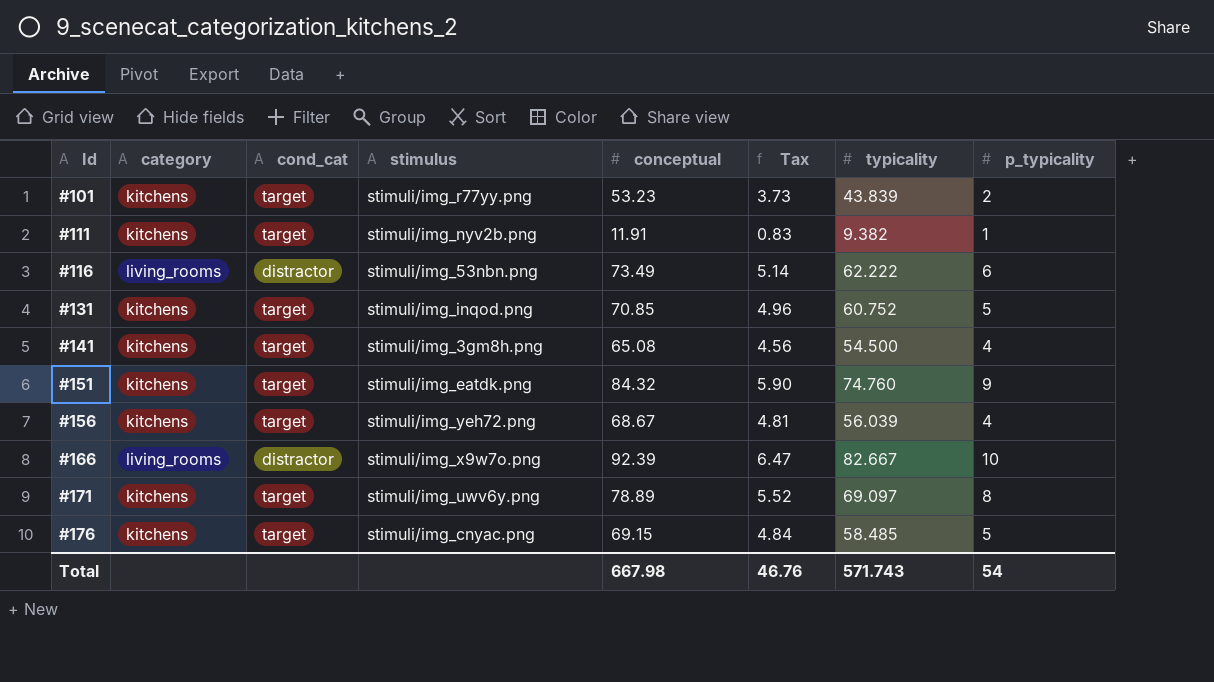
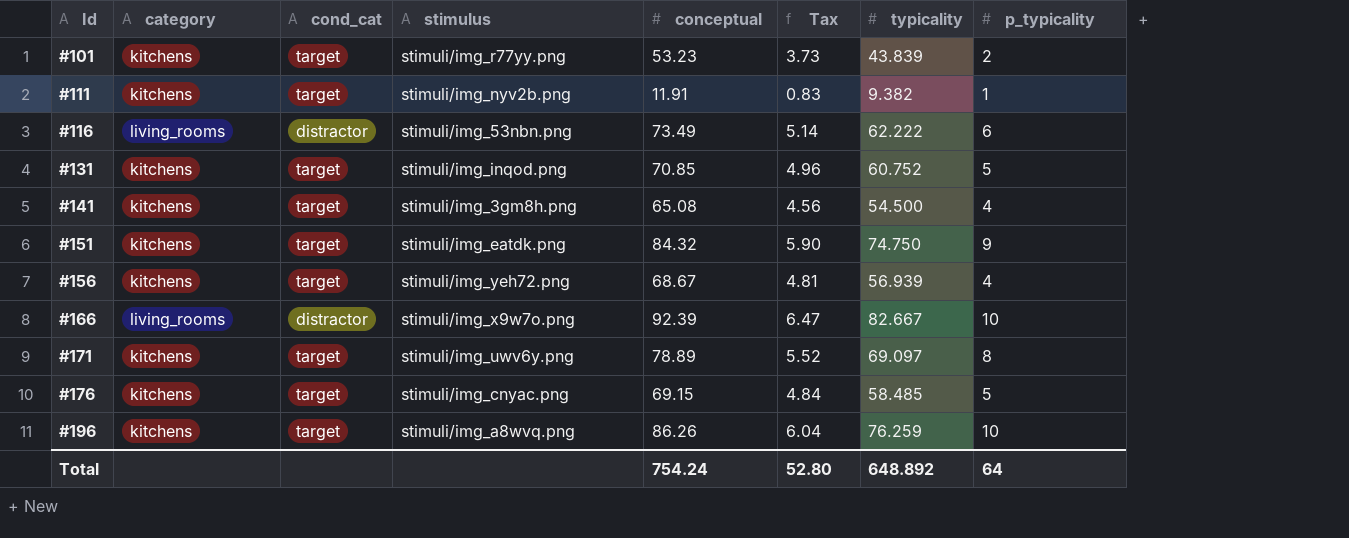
#151 | typicality: 74.760 -> 74.750
#156 | typicality: 56.039 -> 56.939
row #196: none -> kitchens | target | stimuli/img_a8wvq.png | 86.26 | 6.04 | 76.259 | 10
Total | conceptual: 667.98 -> 754.24
Total | Tax: 46.76 -> 52.80
Total | typicality: 571.743 -> 648.892
Total | p_typicality: 54 -> 64

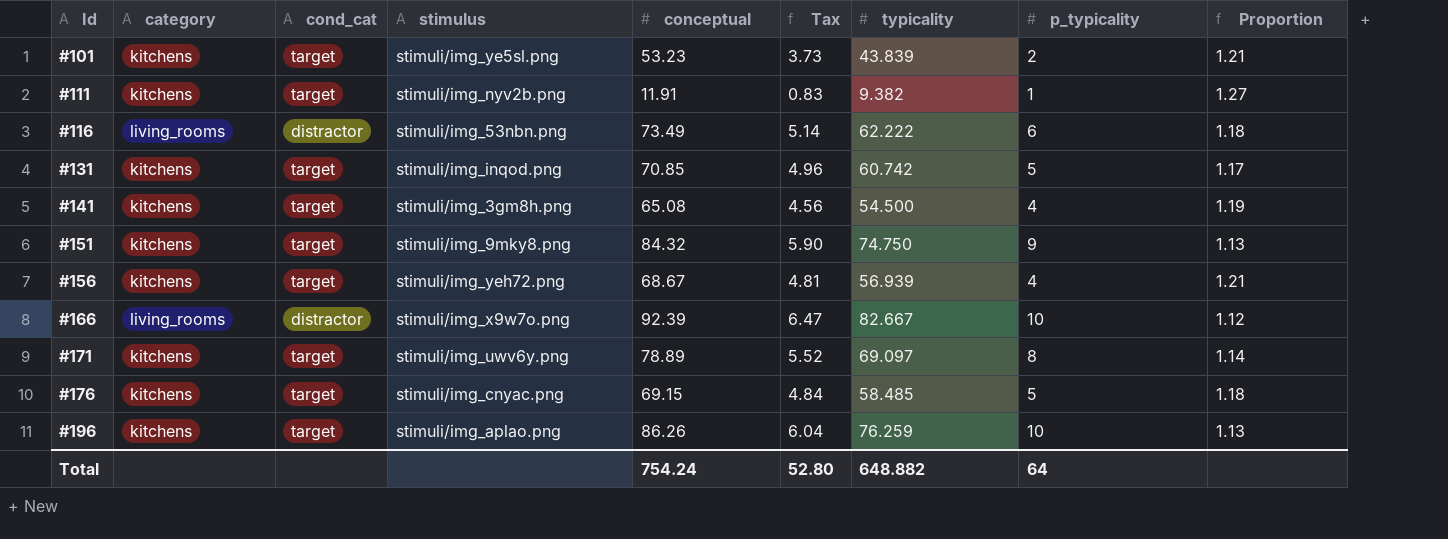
column Proportion | formula: none -> [conceptual] / [typicality]
#101 | stimulus: stimuli/img_r77yy.png -> stimuli/img_ye5sl.png
#131 | typicality: 60.752 -> 60.742
#151 | stimulus: stimuli/img_eatdk.png -> stimuli/img_9mky8.png
#196 | stimulus: stimuli/img_a8wvq.png -> stimuli/img_aplao.png
Total | typicality: 648.892 -> 648.882

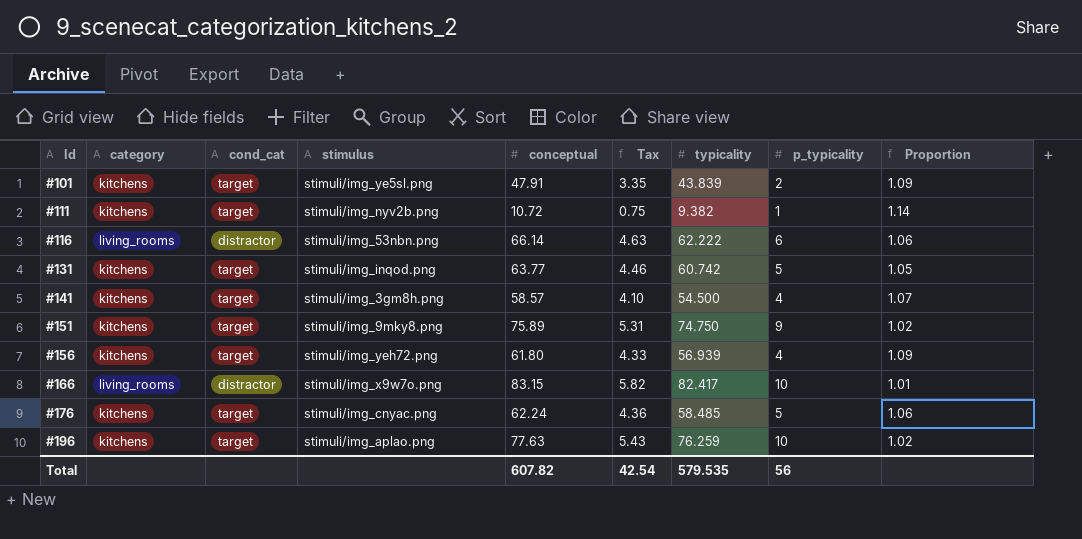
row #171: kitchens | target | stimuli/img_uwv6y.png | 78.89 | 5.52 | 69.097 | 8 | 1.14 -> none
#101 | conceptual: 53.23 -> 47.91
#101 | Tax: 3.73 -> 3.35
#101 | Proportion: 1.21 -> 1.09
#111 | conceptual: 11.91 -> 10.72
#111 | Tax: 0.83 -> 0.75
#111 | Proportion: 1.27 -> 1.14
#116 | conceptual: 73.49 -> 66.14
#116 | Tax: 5.14 -> 4.63
#116 | Proportion: 1.18 -> 1.06
#131 | conceptual: 70.85 -> 63.77
#131 | Tax: 4.96 -> 4.46
#131 | Proportion: 1.17 -> 1.05
#141 | conceptual: 65.08 -> 58.57
#141 | Tax: 4.56 -> 4.10
#141 | Proportion: 1.19 -> 1.07
#151 | conceptual: 84.32 -> 75.89
#151 | Tax: 5.90 -> 5.31
#151 | Proportion: 1.13 -> 1.02
#156 | conceptual: 68.67 -> 61.80
#156 | Tax: 4.81 -> 4.33
#156 | Proportion: 1.21 -> 1.09
#166 | conceptual: 92.39 -> 83.15
#166 | Tax: 6.47 -> 5.82
#166 | typicality: 82.667 -> 82.417
#166 | Proportion: 1.12 -> 1.01
#176 | conceptual: 69.15 -> 62.24
#176 | Tax: 4.84 -> 4.36
#176 | Proportion: 1.18 -> 1.06
#196 | conceptual: 86.26 -> 77.63
#196 | Tax: 6.04 -> 5.43
#196 | Proportion: 1.13 -> 1.02
Total | conceptual: 754.24 -> 607.82
Total | Tax: 52.80 -> 42.54
Total | typicality: 648.882 -> 579.535
Total | p_typicality: 64 -> 56

